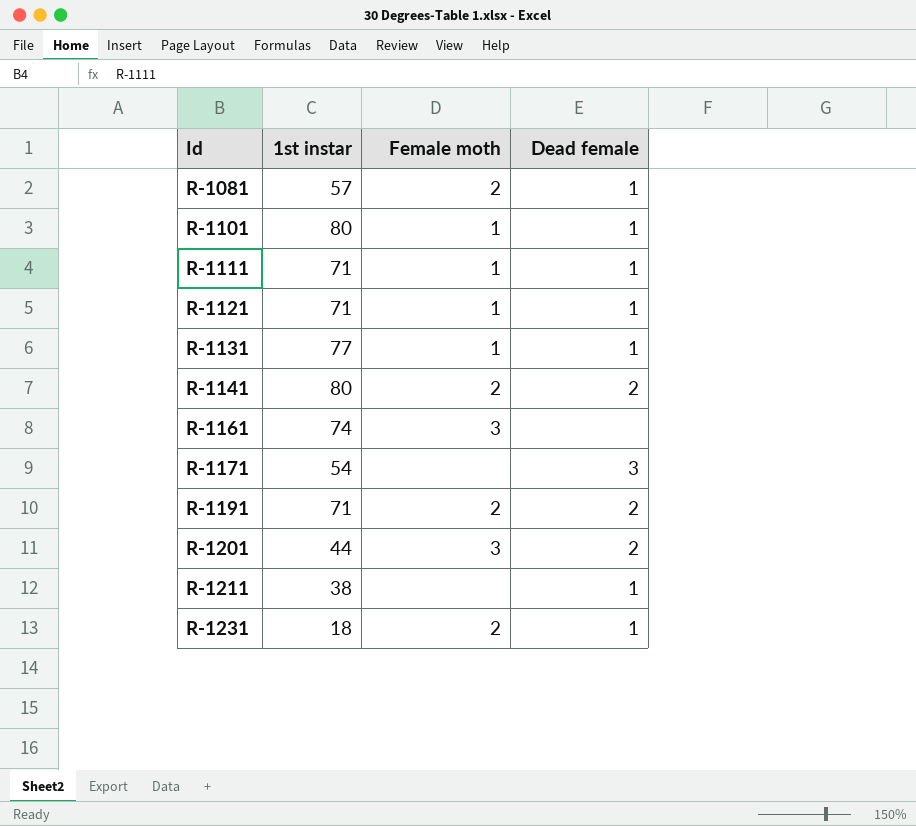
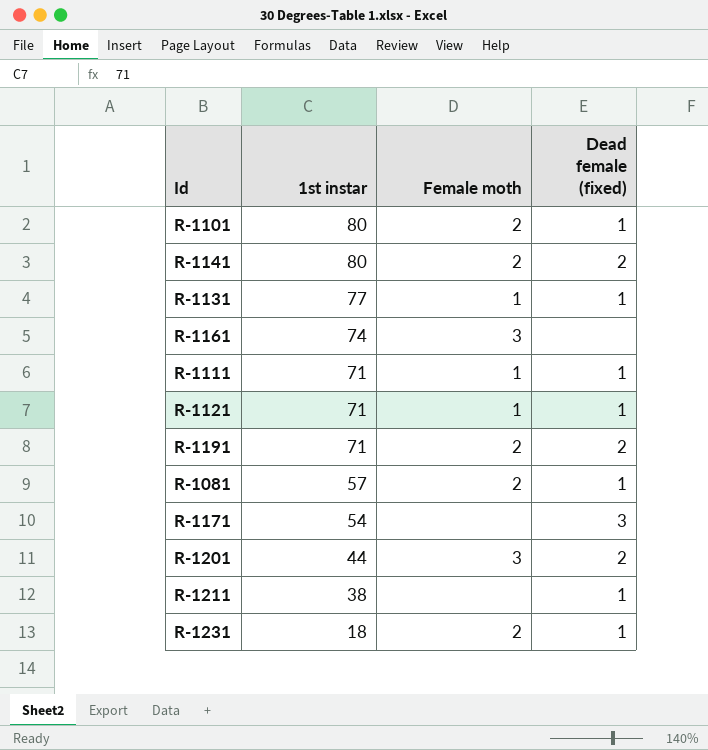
row order: Id ascending -> 1st instar descending
column name: Dead female -> Dead female (fixed)
R-1101 | Female moth: 1 -> 2

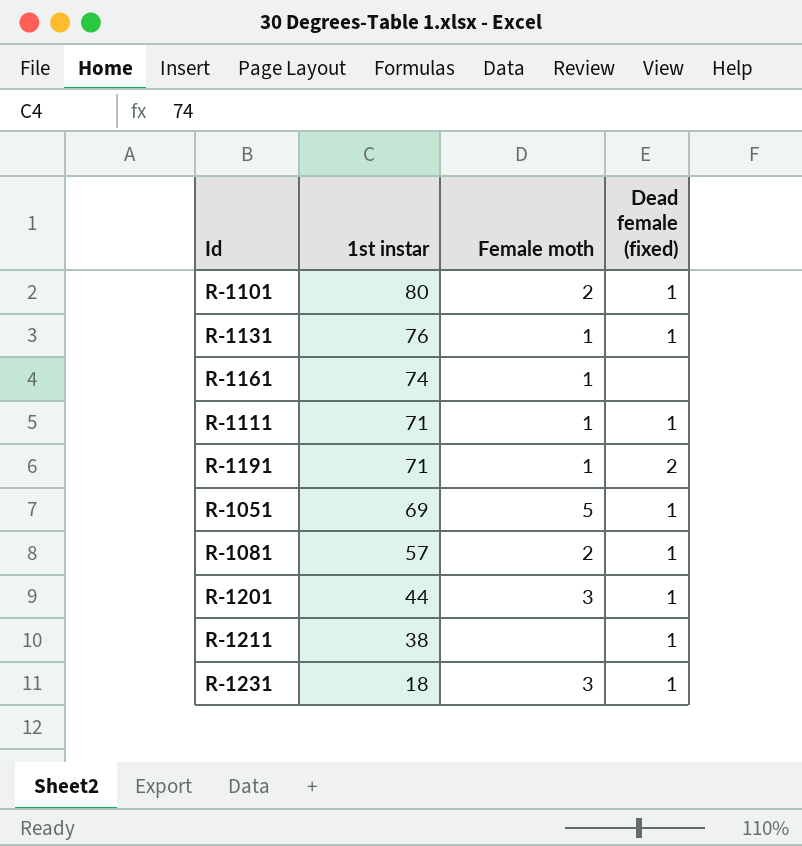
row R-1141: 80 | 2 | 2 -> none
row R-1121: 71 | 1 | 1 -> none
row R-1171: 54 | none | 3 -> none
R-1131 | 1st instar: 77 -> 76
R-1161 | Female moth: 3 -> 1
R-1191 | Female moth: 2 -> 1
row R-1051: none -> 69 | 5 | 1
R-1201 | Dead female (fixed): 2 -> 1
R-1231 | Female moth: 2 -> 3

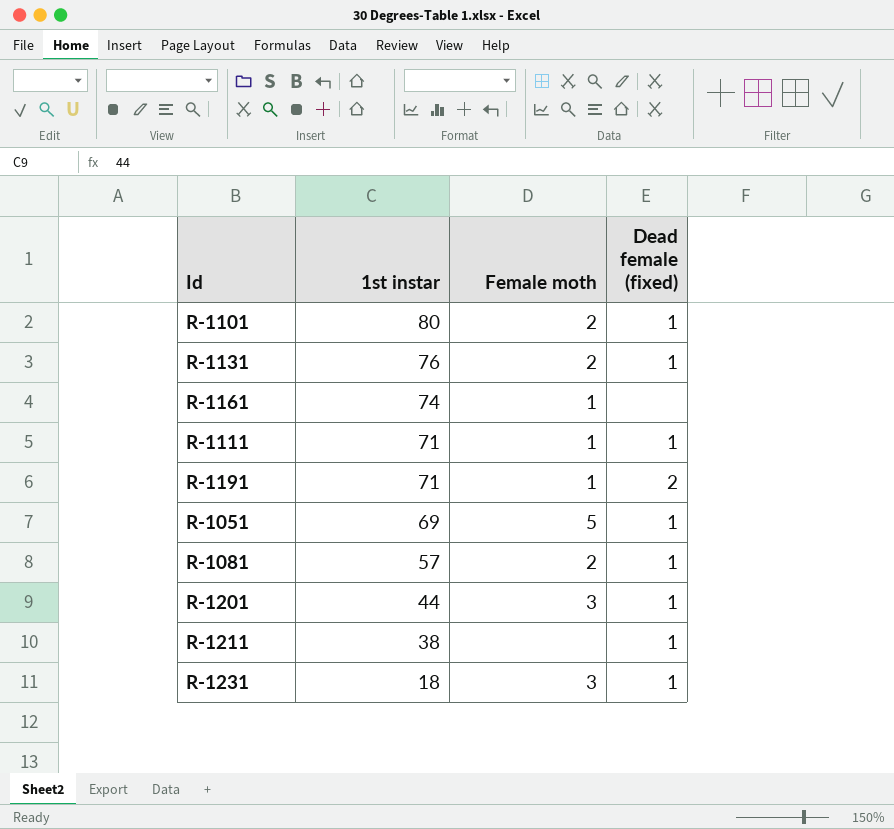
R-1131 | Female moth: 1 -> 2

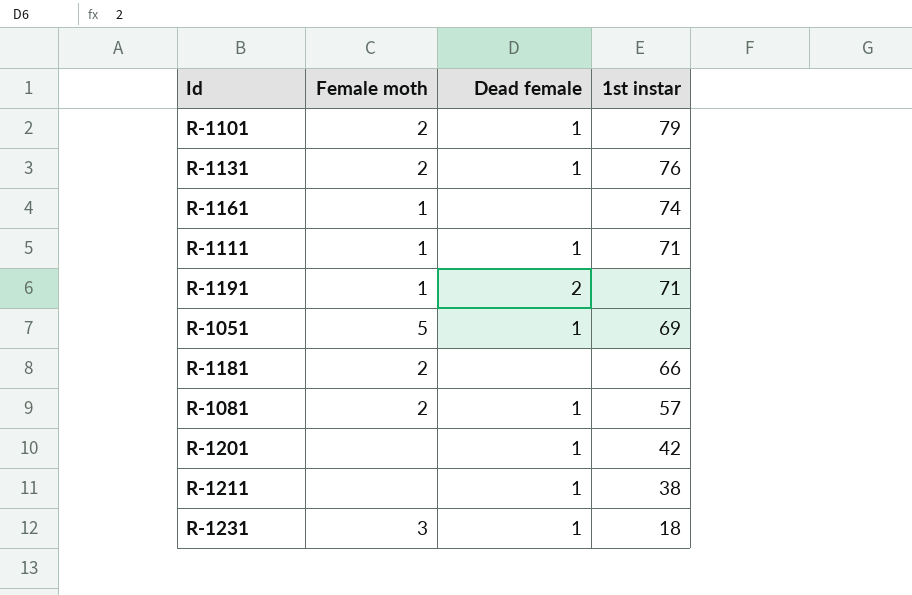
column name: Dead female (fixed) -> Dead female
column 1st instar | position: 2 -> 4
R-1101 | 1st instar: 80 -> 79
row R-1181: none -> 2 | none | 66
R-1201 | Female moth: 3 -> none
R-1201 | 1st instar: 44 -> 42

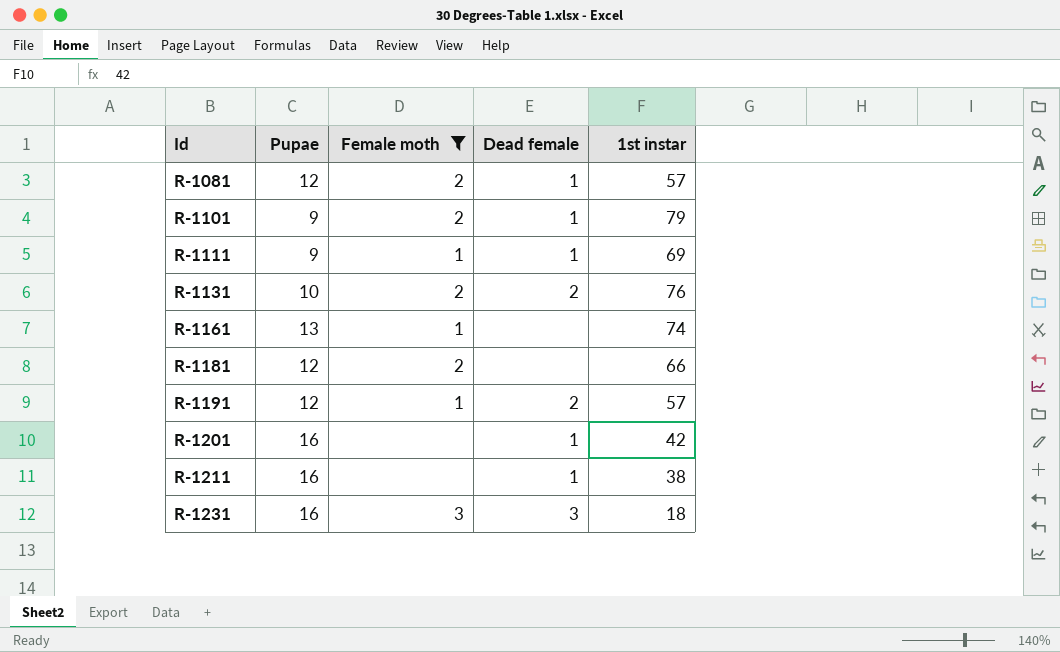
filter: none -> Female moth != 5
row order: 1st instar descending -> Id ascending
column Pupae | position: none -> 2
R-1111 | 1st instar: 71 -> 69
R-1131 | Dead female: 1 -> 2
R-1191 | 1st instar: 71 -> 57
R-1231 | Dead female: 1 -> 3

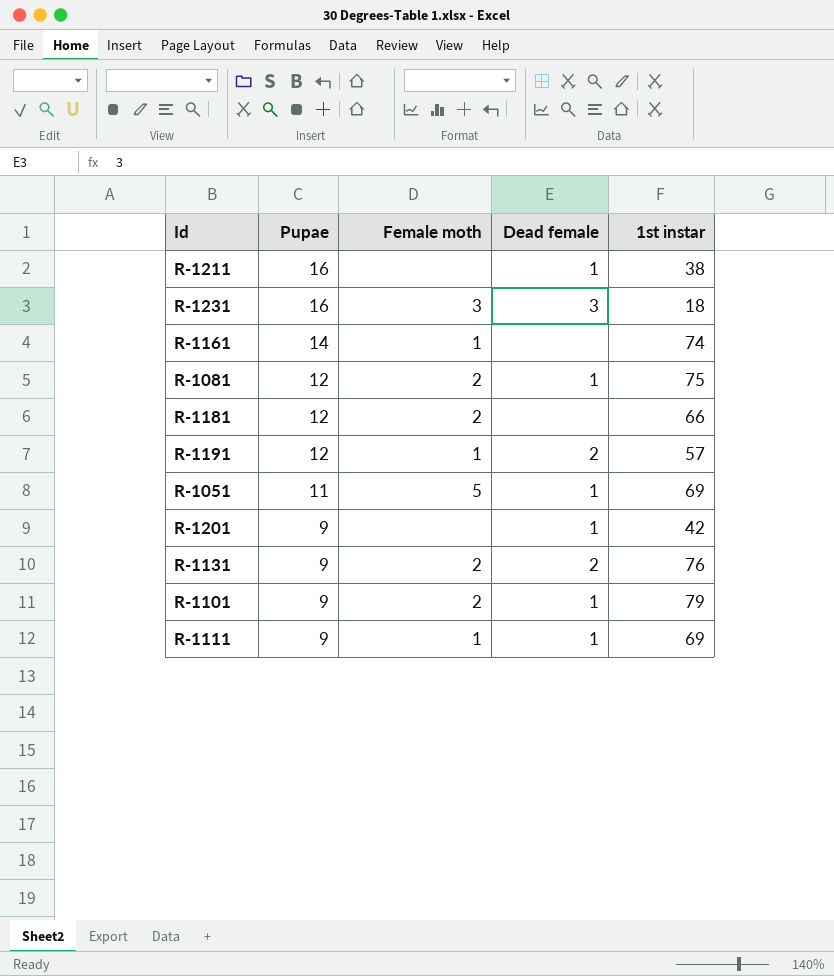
filter: Female moth != 5 -> none
row order: Id ascending -> Pupae descending
R-1161 | Pupae: 13 -> 14
R-1081 | 1st instar: 57 -> 75
R-1201 | Pupae: 16 -> 9
R-1131 | Pupae: 10 -> 9

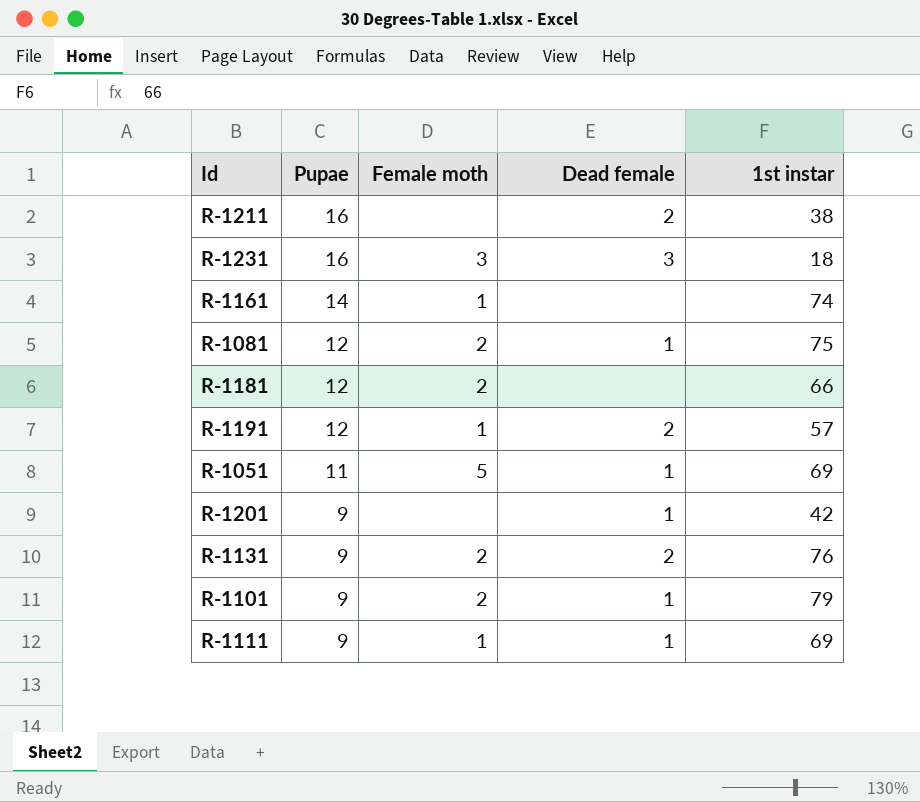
R-1211 | Dead female: 1 -> 2

